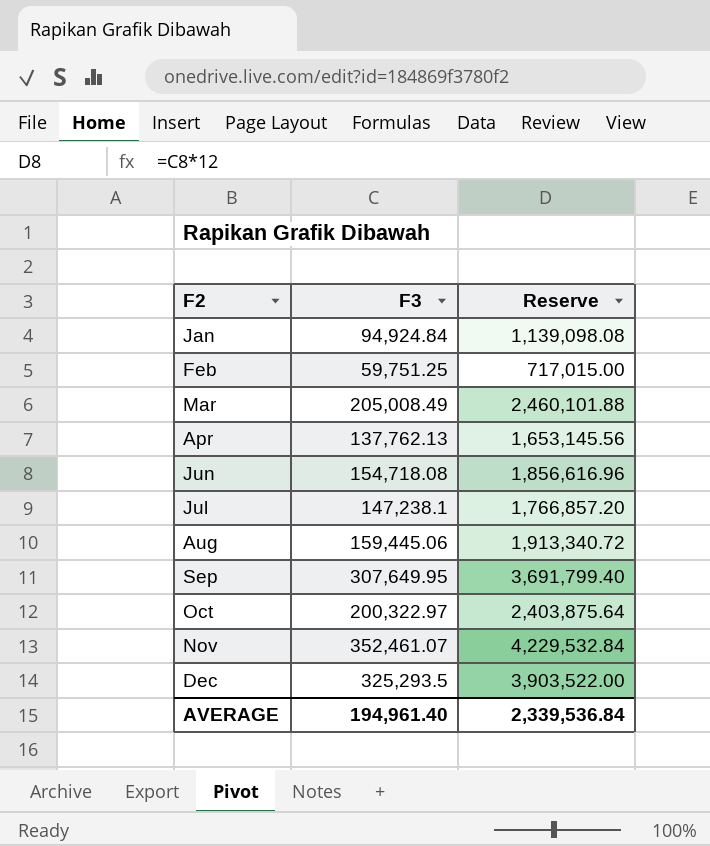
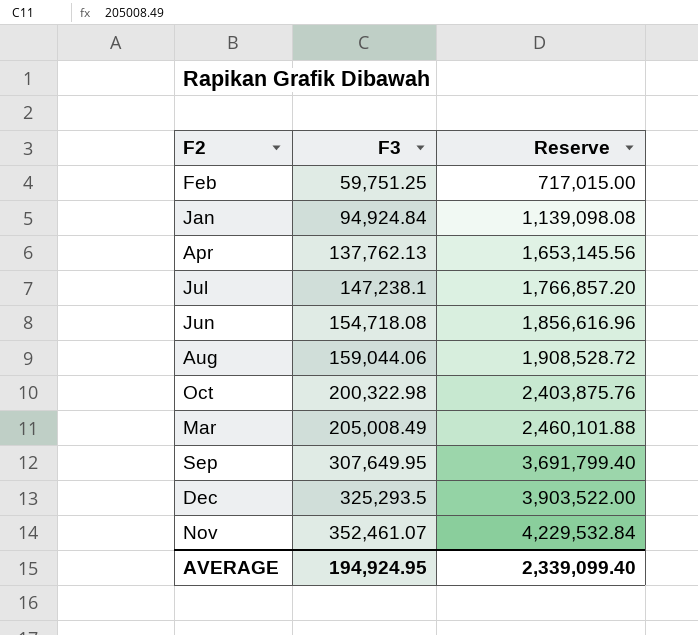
row order: F2 ascending -> F3 ascending
Aug | F3: 159,445.06 -> 159,044.06
Aug | Reserve: 1,913,340.72 -> 1,908,528.72
Oct | F3: 200,322.97 -> 200,322.98
Oct | Reserve: 2,403,875.64 -> 2,403,875.76
AVERAGE | F3: 194,961.40 -> 194,924.95
AVERAGE | Reserve: 2,339,536.84 -> 2,339,099.40

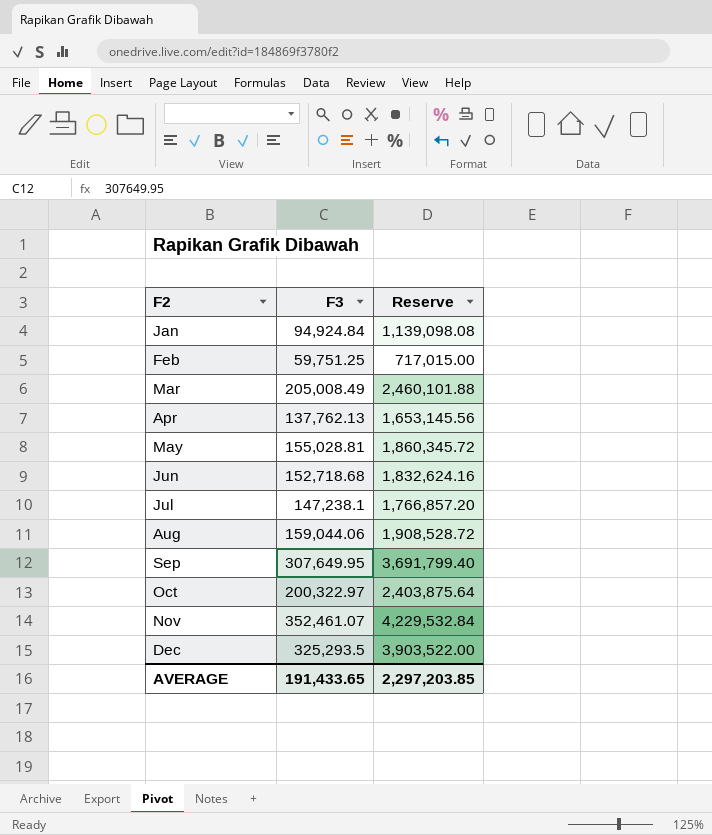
row order: F3 ascending -> F2 ascending
row May: none -> 155,028.81 | 1,860,345.72
Jun | F3: 154,718.08 -> 152,718.68
Jun | Reserve: 1,856,616.96 -> 1,832,624.16
Oct | F3: 200,322.98 -> 200,322.97
Oct | Reserve: 2,403,875.76 -> 2,403,875.64
AVERAGE | F3: 194,924.95 -> 191,433.65
AVERAGE | Reserve: 2,339,099.40 -> 2,297,203.85

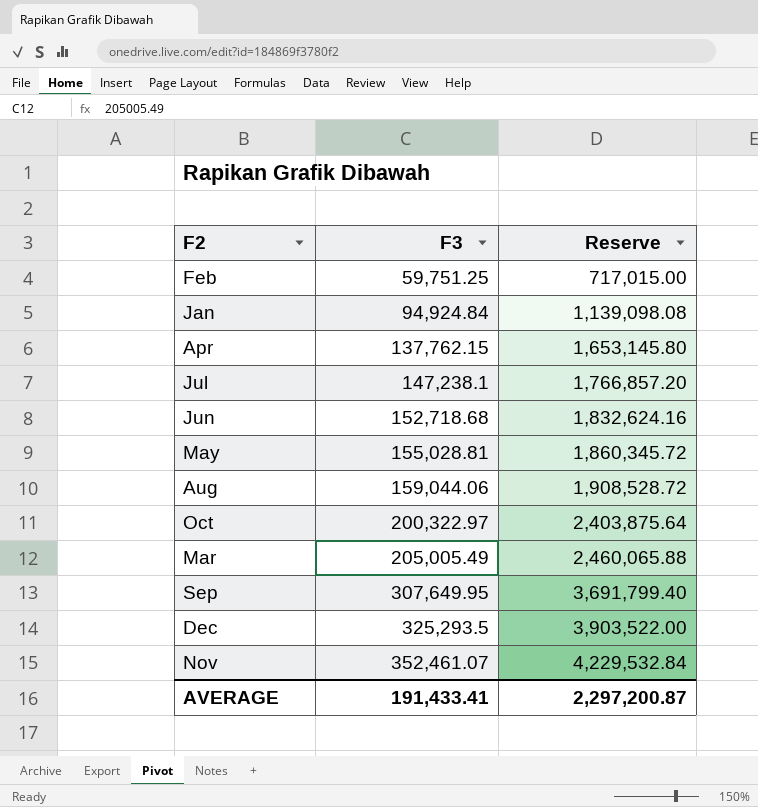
row order: F2 ascending -> F3 ascending
Apr | F3: 137,762.13 -> 137,762.15
Apr | Reserve: 1,653,145.56 -> 1,653,145.80
Mar | F3: 205,008.49 -> 205,005.49
Mar | Reserve: 2,460,101.88 -> 2,460,065.88
AVERAGE | F3: 191,433.65 -> 191,433.41
AVERAGE | Reserve: 2,297,203.85 -> 2,297,200.87

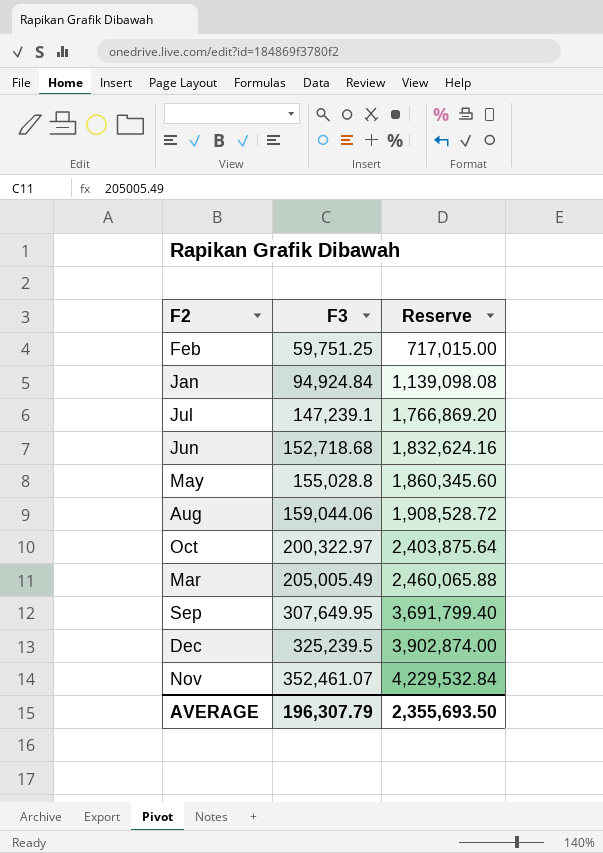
row Apr: 137,762.15 | 1,653,145.80 -> none
Jul | F3: 147,238.1 -> 147,239.1
Jul | Reserve: 1,766,857.20 -> 1,766,869.20
May | F3: 155,028.81 -> 155,028.8
May | Reserve: 1,860,345.72 -> 1,860,345.60
Dec | F3: 325,293.5 -> 325,239.5
Dec | Reserve: 3,903,522.00 -> 3,902,874.00
AVERAGE | F3: 191,433.41 -> 196,307.79
AVERAGE | Reserve: 2,297,200.87 -> 2,355,693.50

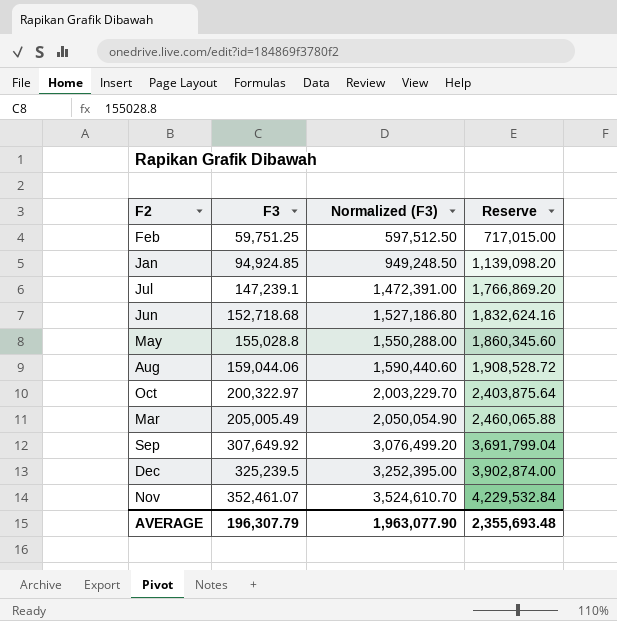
column Normalized (F3) | formula: none -> [F3] * 10
Jan | F3: 94,924.84 -> 94,924.85
Jan | Reserve: 1,139,098.08 -> 1,139,098.20
Sep | F3: 307,649.95 -> 307,649.92
Sep | Reserve: 3,691,799.40 -> 3,691,799.04
AVERAGE | Reserve: 2,355,693.50 -> 2,355,693.48

